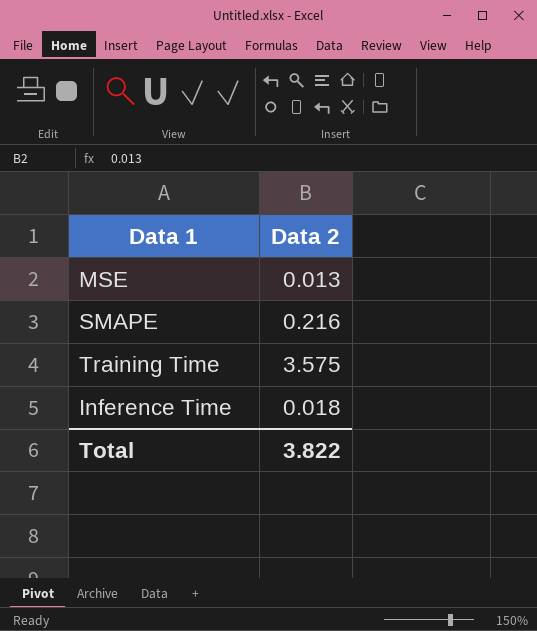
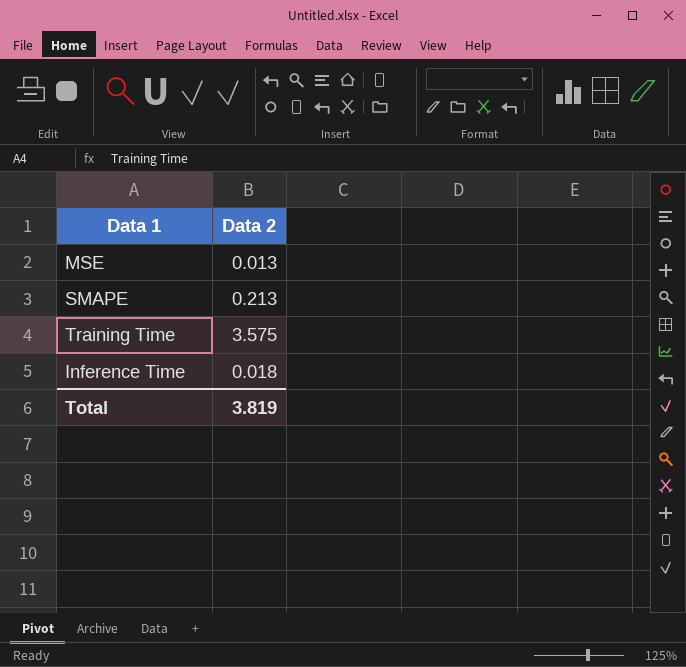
SMAPE | Data 2: 0.216 -> 0.213
Total | Data 2: 3.822 -> 3.819

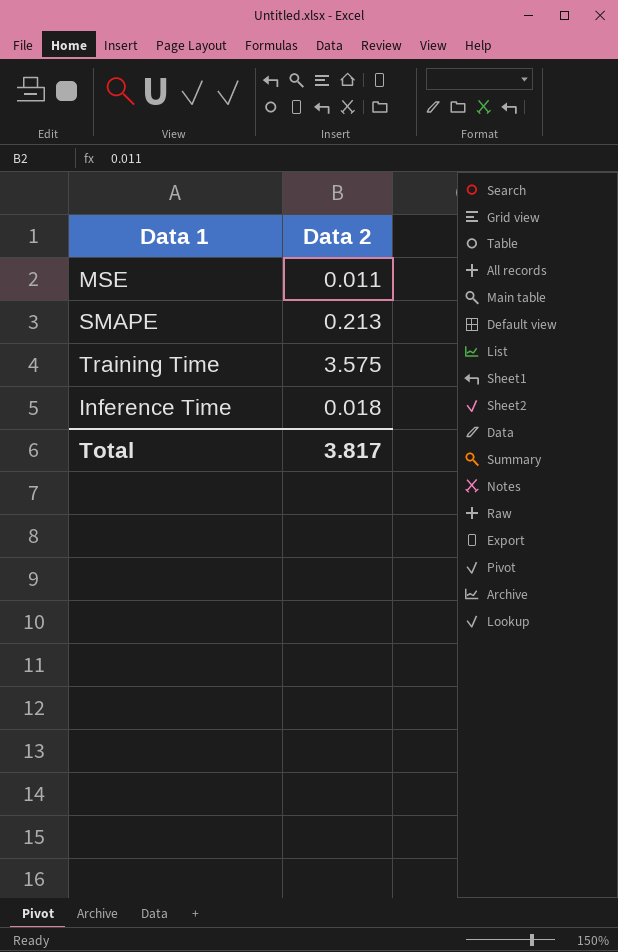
MSE | Data 2: 0.013 -> 0.011
Total | Data 2: 3.819 -> 3.817

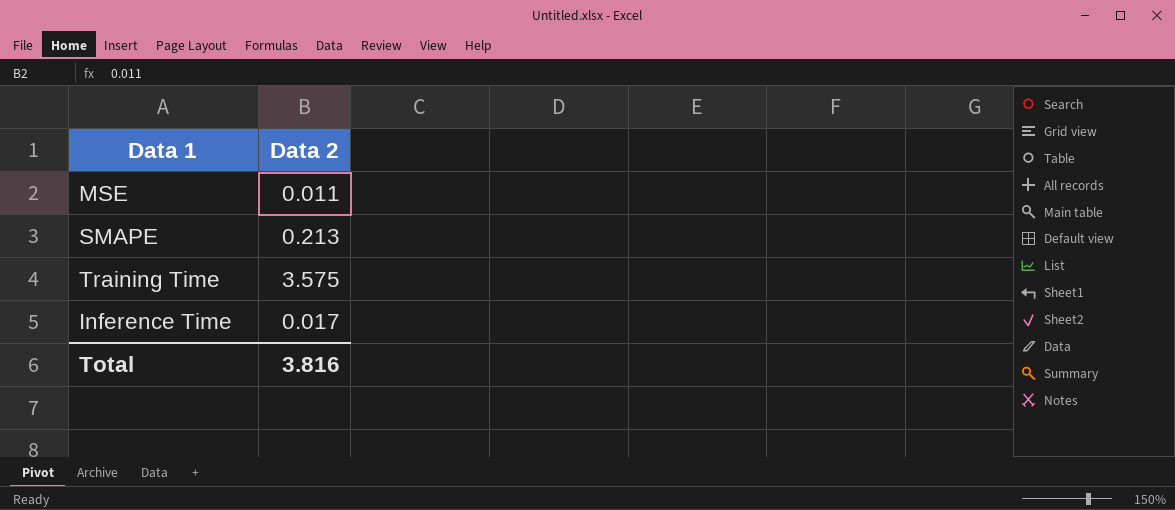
Inference Time | Data 2: 0.018 -> 0.017
Total | Data 2: 3.817 -> 3.816

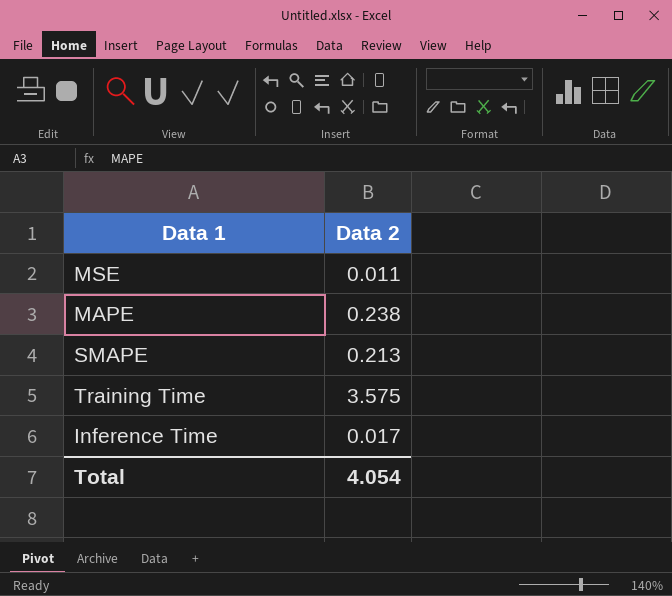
row MAPE: none -> 0.238
Total | Data 2: 3.816 -> 4.054

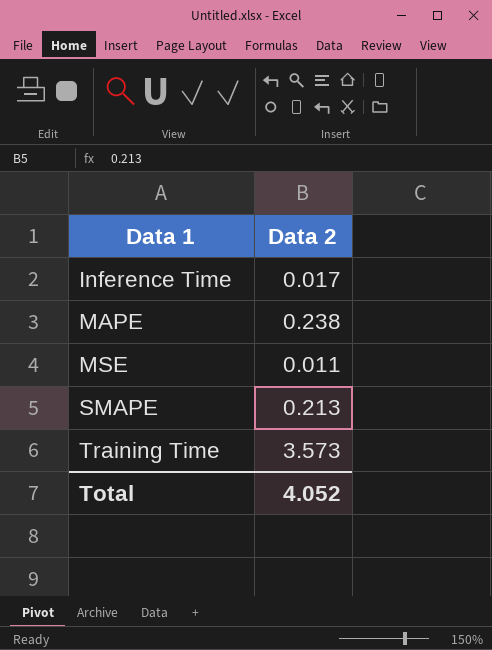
row order: none -> Data 1 ascending
Training Time | Data 2: 3.575 -> 3.573
Total | Data 2: 4.054 -> 4.052

